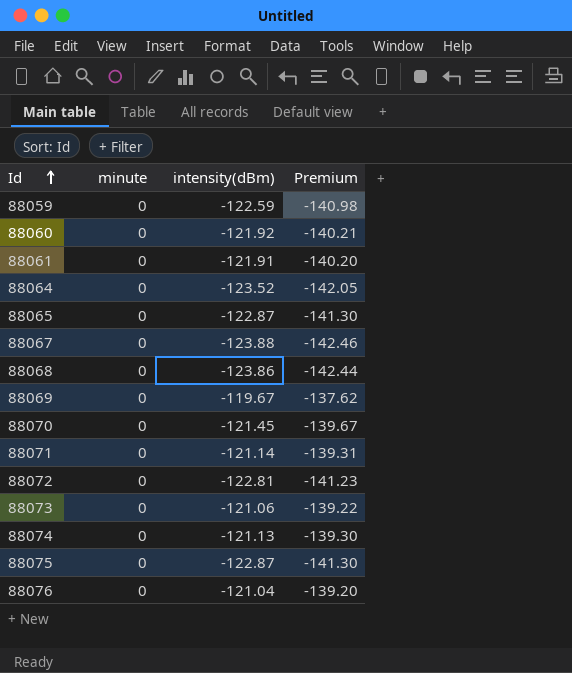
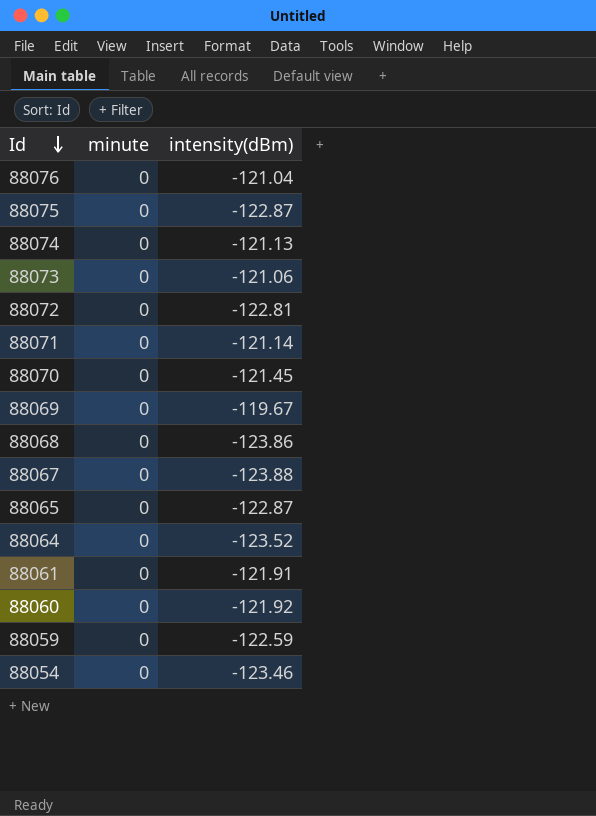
row order: Id ascending -> Id descending
column Premium | formula: [intensity(dBm)] * 1.15 -> none
row 88054: none -> 0 | -123.46

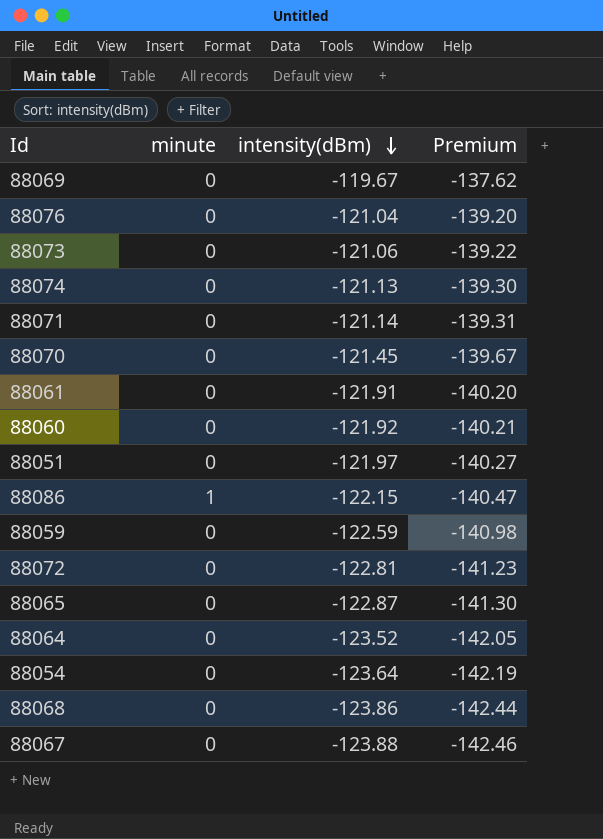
row order: Id descending -> intensity(dBm) descending
column Premium | formula: none -> [intensity(dBm)] * 1.15
row 88075: 0 | -122.87 -> none
row 88051: none -> 0 | -121.97 | -140.27
row 88086: none -> 1 | -122.15 | -140.47
88054 | intensity(dBm): -123.46 -> -123.64

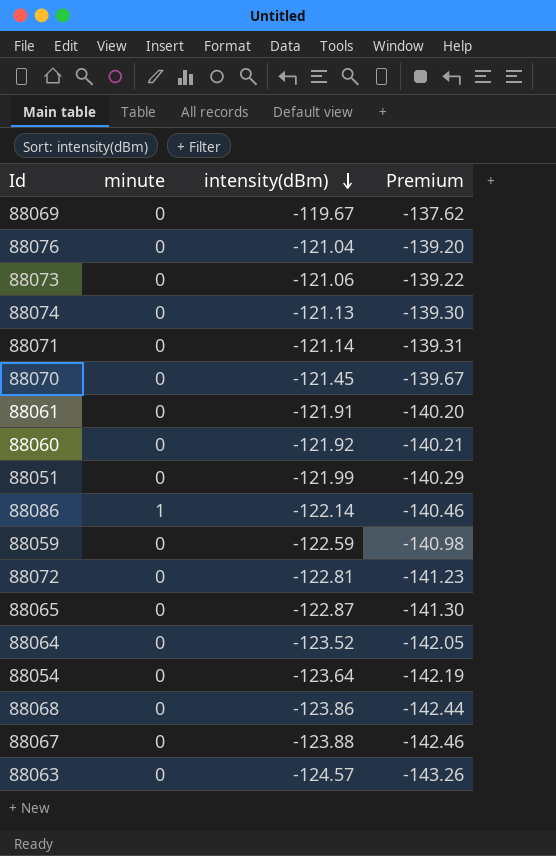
88051 | intensity(dBm): -121.97 -> -121.99
88051 | Premium: -140.27 -> -140.29
88086 | intensity(dBm): -122.15 -> -122.14
88086 | Premium: -140.47 -> -140.46
row 88063: none -> 0 | -124.57 | -143.26

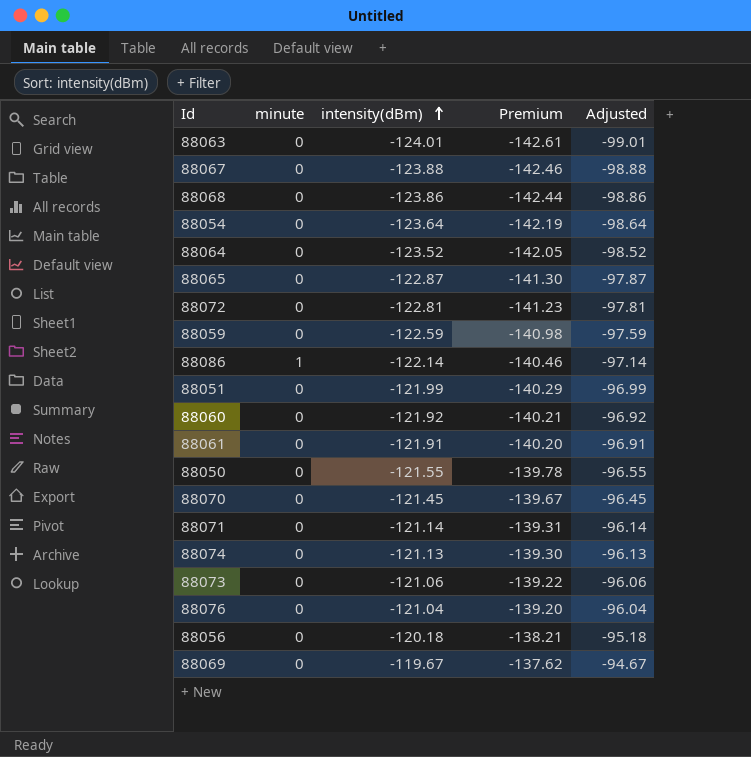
row order: intensity(dBm) descending -> intensity(dBm) ascending
column Adjusted | formula: none -> [intensity(dBm)] + 25
88063 | intensity(dBm): -124.57 -> -124.01
88063 | Premium: -143.26 -> -142.61
row 88050: none -> 0 | -121.55 | -139.78 | -96.55
row 88056: none -> 0 | -120.18 | -138.21 | -95.18

